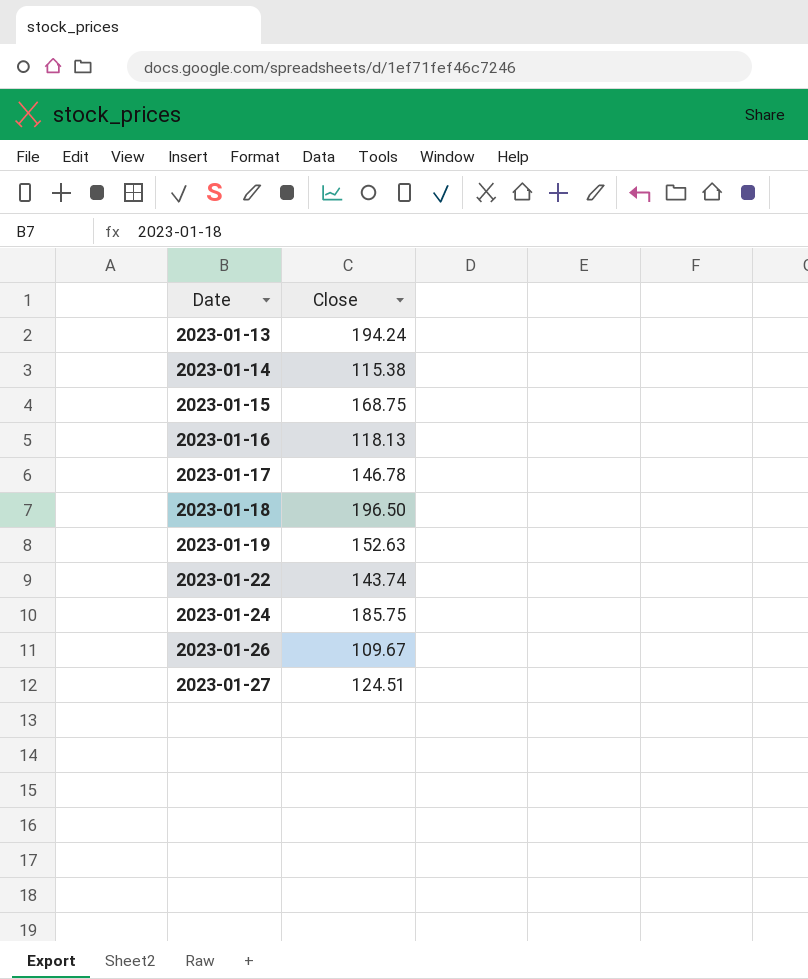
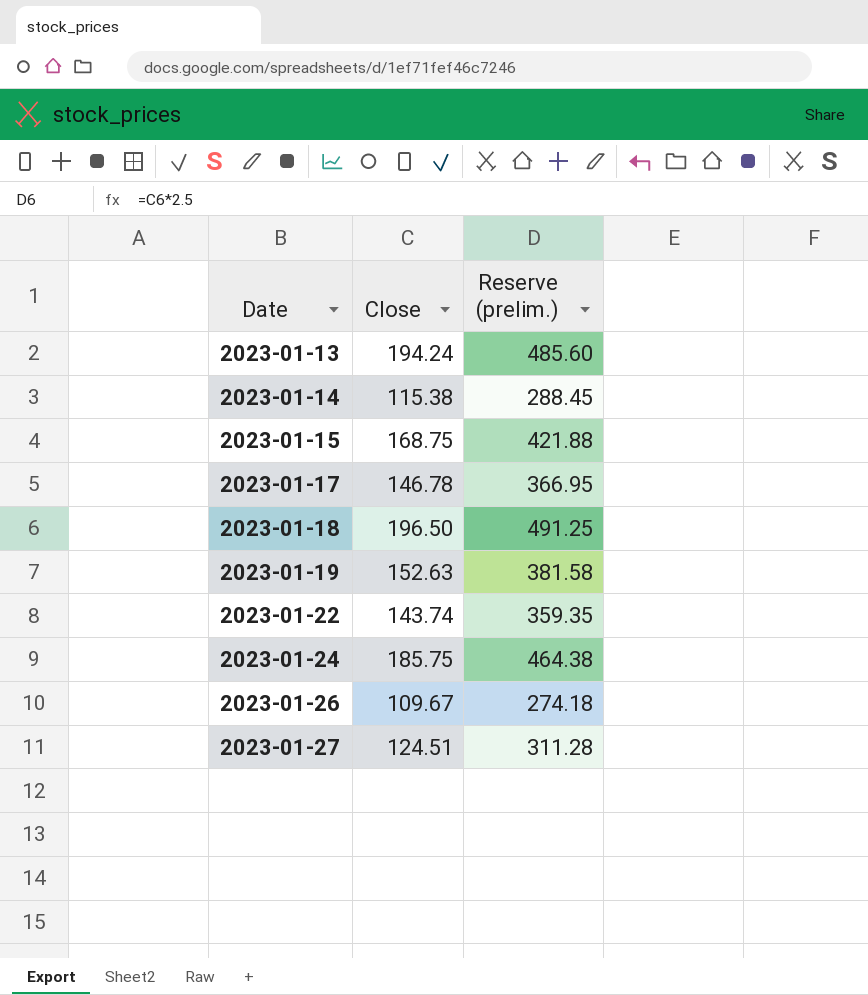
column Reserve (prelim.) | formula: none -> [Close] * 2.5
row 2023-01-16: 118.13 -> none

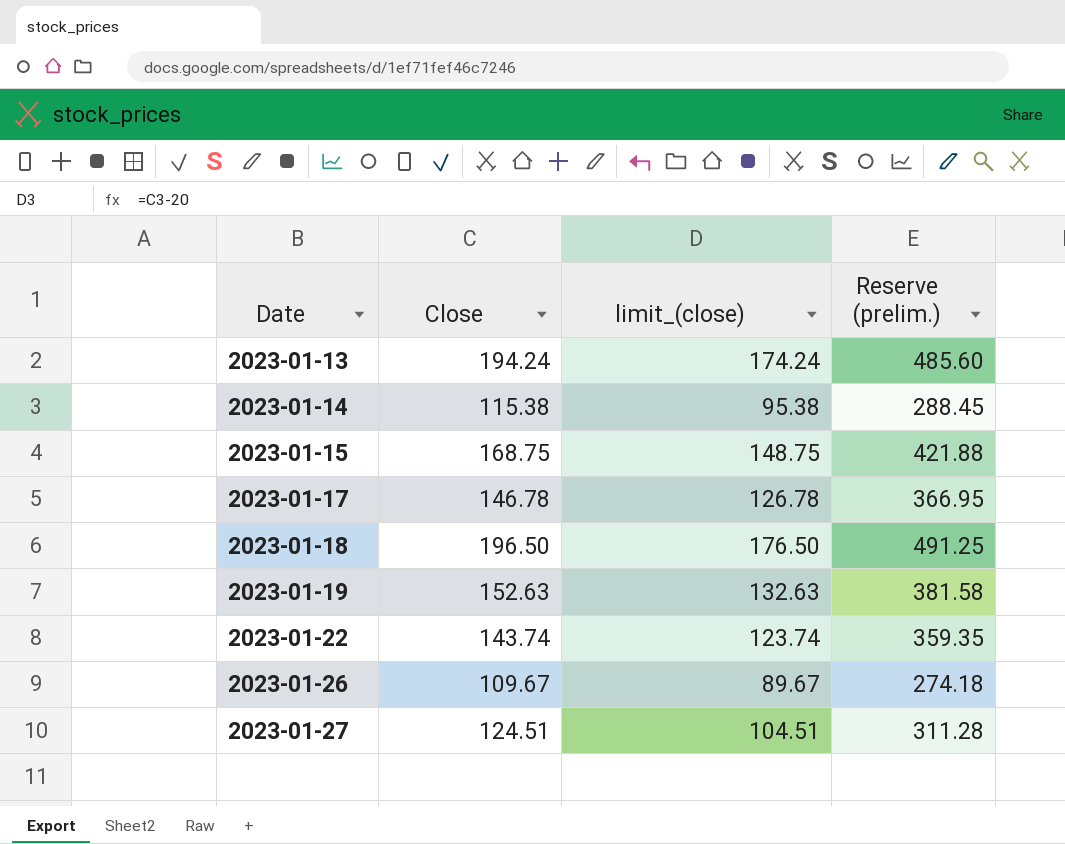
column limit_(close) | formula: none -> [Close] - 20
row 2023-01-24: 185.75 | 464.38 -> none

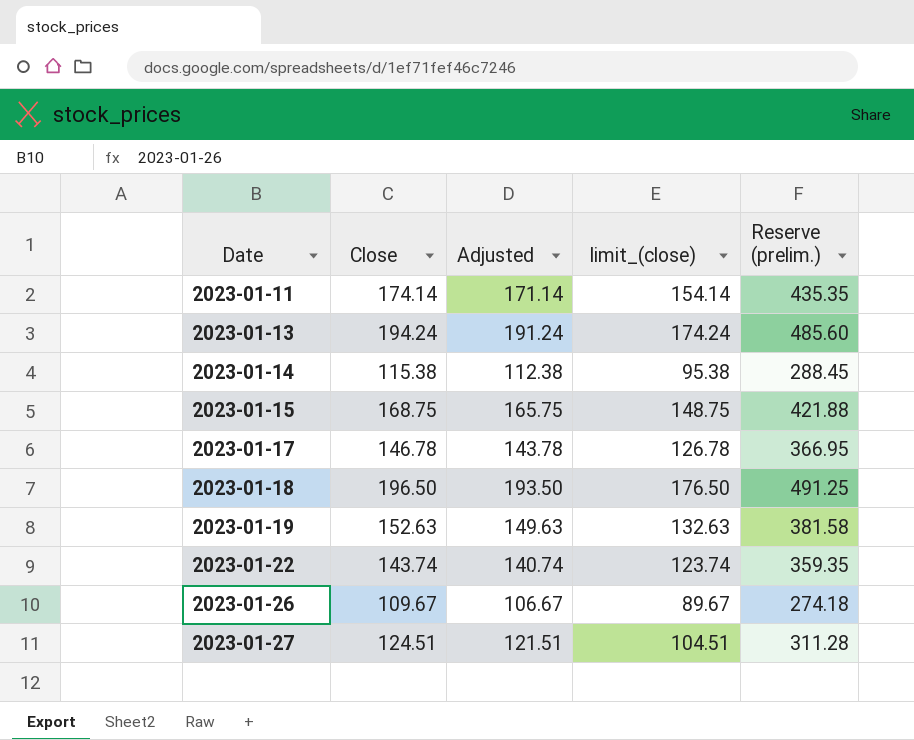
column Adjusted | formula: none -> [Close] - 3
row 2023-01-11: none -> 174.14 | 171.14 | 154.14 | 435.35

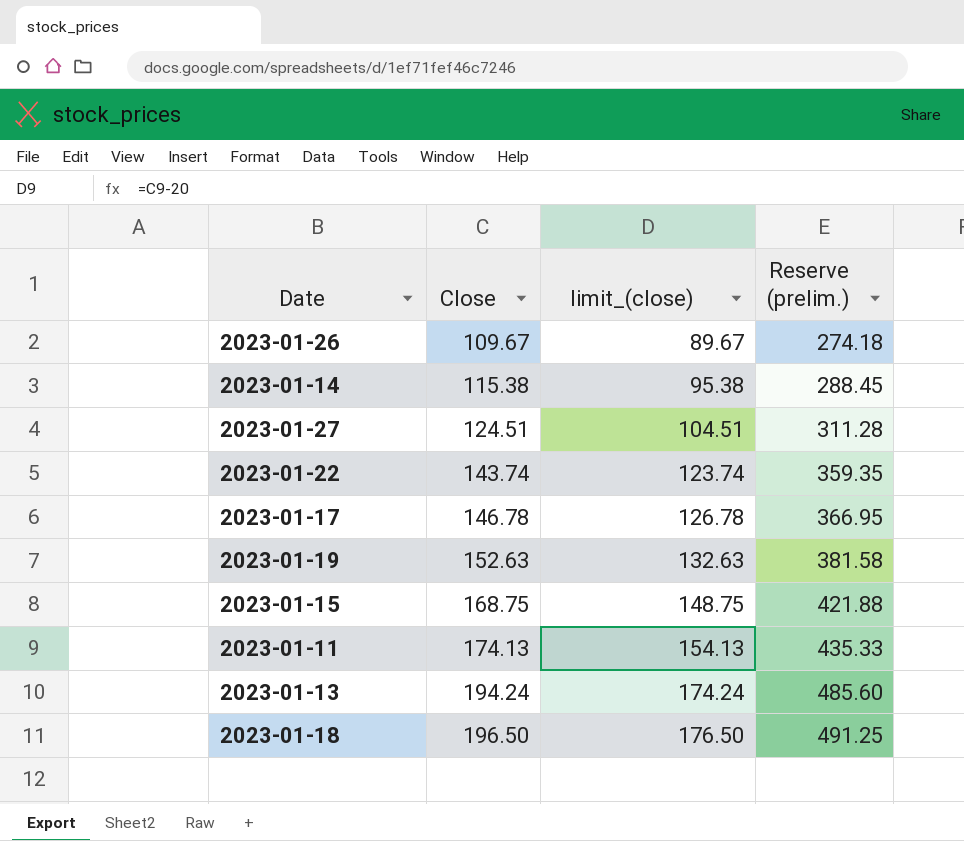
row order: Date ascending -> Close ascending
column Adjusted | formula: [Close] - 3 -> none
2023-01-11 | Close: 174.14 -> 174.13
2023-01-11 | limit_(close): 154.14 -> 154.13
2023-01-11 | Reserve (prelim.): 435.35 -> 435.33

